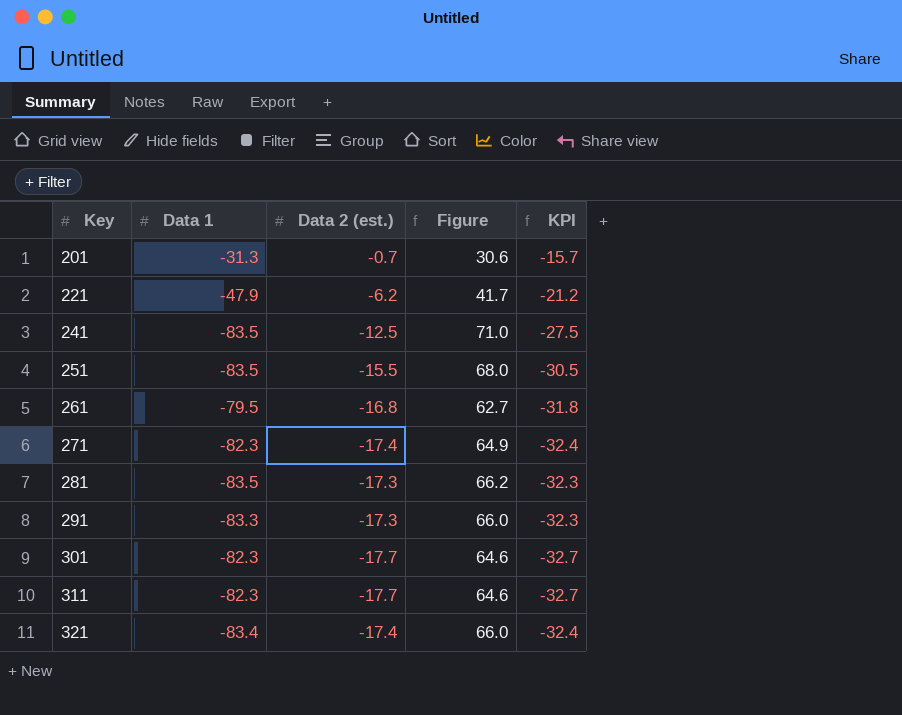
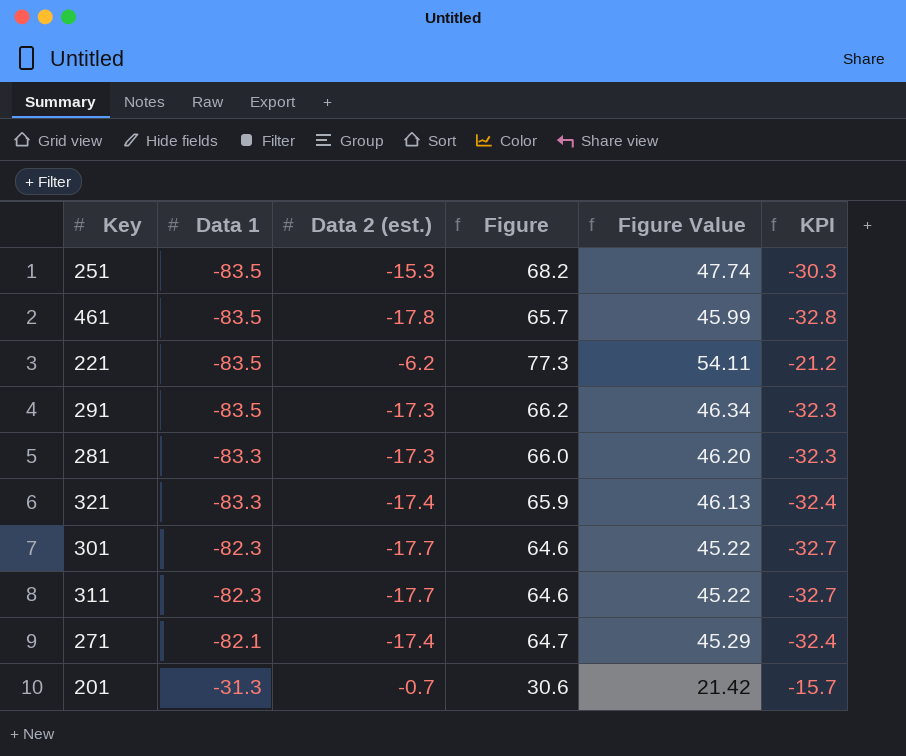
row order: Key ascending -> Data 1 ascending
column Figure Value | formula: none -> [Figure] * 0.7
row 241: -83.5 | -12.5 | 71.0 | -27.5 -> none
row 261: -79.5 | -16.8 | 62.7 | -31.8 -> none
251 | Data 2 (est.): -15.5 -> -15.3
251 | Figure: 68.0 -> 68.2
251 | KPI: -30.5 -> -30.3
row 461: none -> -83.5 | -17.8 | 65.7 | 45.99 | -32.8
221 | Data 1: -47.9 -> -83.5
221 | Figure: 41.7 -> 77.3
291 | Data 1: -83.3 -> -83.5
291 | Figure: 66.0 -> 66.2
281 | Data 1: -83.5 -> -83.3
281 | Figure: 66.2 -> 66.0
321 | Data 1: -83.4 -> -83.3
321 | Figure: 66.0 -> 65.9
271 | Data 1: -82.3 -> -82.1
271 | Figure: 64.9 -> 64.7

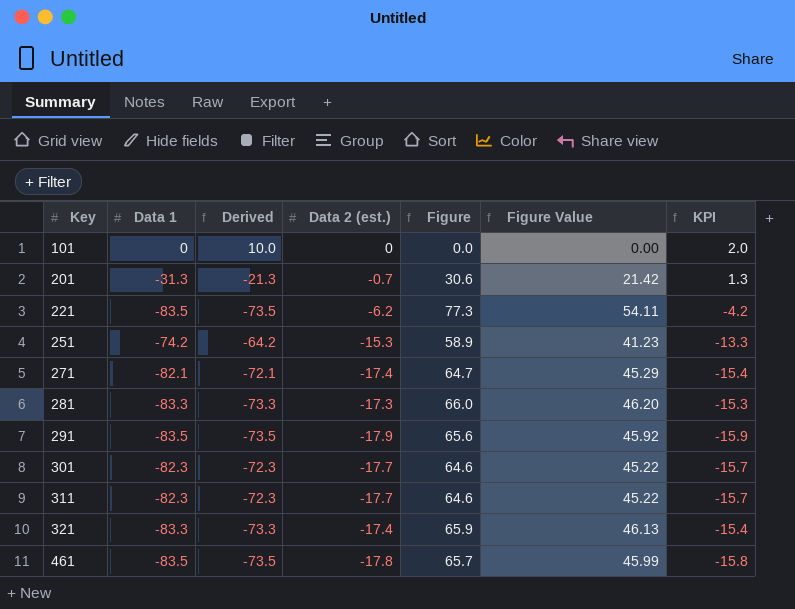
row order: Data 1 ascending -> Key ascending
column Derived | formula: none -> [Data 1] + 10
column KPI | formula: [Data 2 (est.)] - 15 -> [Data 2 (est.)] + 2
row 101: none -> 0 | 10.0 | 0 | 0.0 | 0.00 | 2.0
251 | Data 1: -83.5 -> -74.2
251 | Figure: 68.2 -> 58.9
251 | Figure Value: 47.74 -> 41.23
291 | Data 2 (est.): -17.3 -> -17.9
291 | Figure: 66.2 -> 65.6
291 | Figure Value: 46.34 -> 45.92

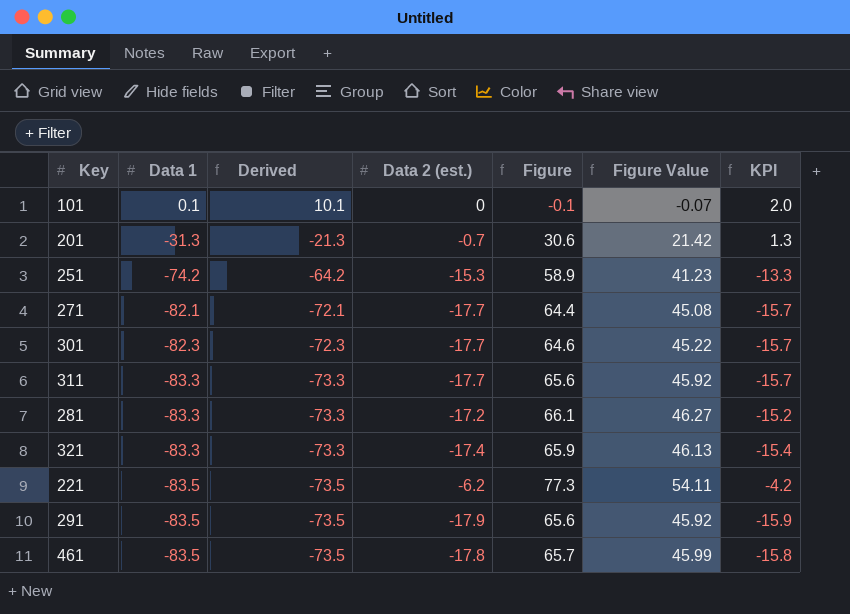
row order: Key ascending -> Data 1 descending
101 | Data 1: 0 -> 0.1
101 | Derived: 10.0 -> 10.1
101 | Figure: 0.0 -> -0.1
101 | Figure Value: 0.00 -> -0.07
271 | Data 2 (est.): -17.4 -> -17.7
271 | Figure: 64.7 -> 64.4
271 | Figure Value: 45.29 -> 45.08
271 | KPI: -15.4 -> -15.7
311 | Data 1: -82.3 -> -83.3
311 | Derived: -72.3 -> -73.3
311 | Figure: 64.6 -> 65.6
311 | Figure Value: 45.22 -> 45.92
281 | Data 2 (est.): -17.3 -> -17.2
281 | Figure: 66.0 -> 66.1
281 | Figure Value: 46.20 -> 46.27
281 | KPI: -15.3 -> -15.2

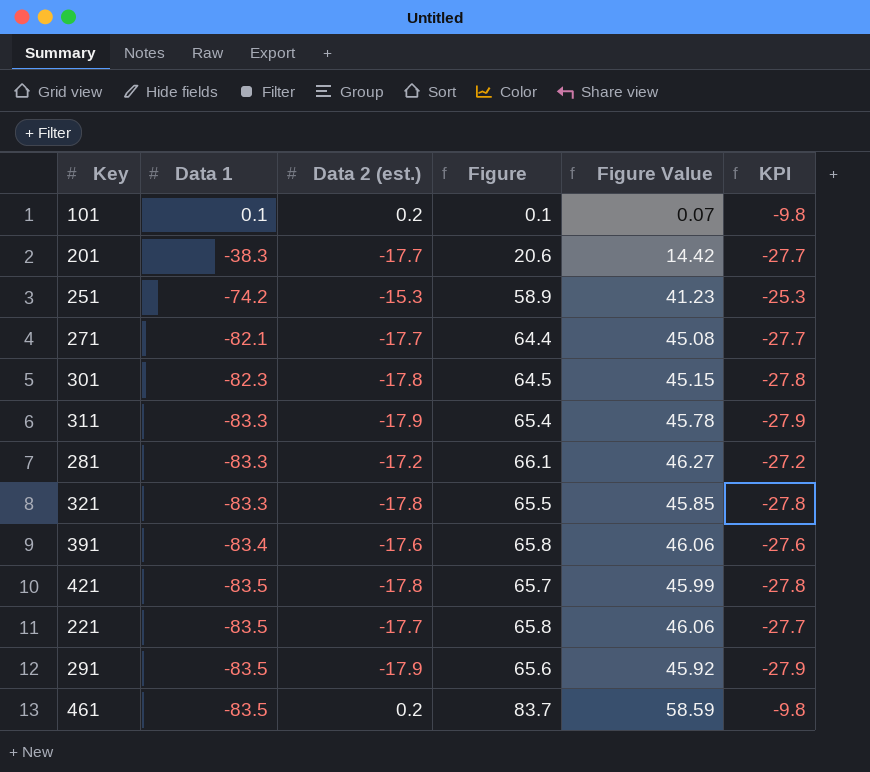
column Derived | formula: [Data 1] + 10 -> none
column KPI | formula: [Data 2 (est.)] + 2 -> [Data 2 (est.)] - 10
101 | Data 2 (est.): 0 -> 0.2
101 | Figure: -0.1 -> 0.1
101 | Figure Value: -0.07 -> 0.07
201 | Data 1: -31.3 -> -38.3
201 | Data 2 (est.): -0.7 -> -17.7
201 | Figure: 30.6 -> 20.6
201 | Figure Value: 21.42 -> 14.42
301 | Data 2 (est.): -17.7 -> -17.8
301 | Figure: 64.6 -> 64.5
301 | Figure Value: 45.22 -> 45.15
311 | Data 2 (est.): -17.7 -> -17.9
311 | Figure: 65.6 -> 65.4
311 | Figure Value: 45.92 -> 45.78
321 | Data 2 (est.): -17.4 -> -17.8
321 | Figure: 65.9 -> 65.5
321 | Figure Value: 46.13 -> 45.85
row 391: none -> -83.4 | -17.6 | 65.8 | 46.06 | -27.6
row 421: none -> -83.5 | -17.8 | 65.7 | 45.99 | -27.8
221 | Data 2 (est.): -6.2 -> -17.7
221 | Figure: 77.3 -> 65.8
221 | Figure Value: 54.11 -> 46.06
461 | Data 2 (est.): -17.8 -> 0.2
461 | Figure: 65.7 -> 83.7
461 | Figure Value: 45.99 -> 58.59

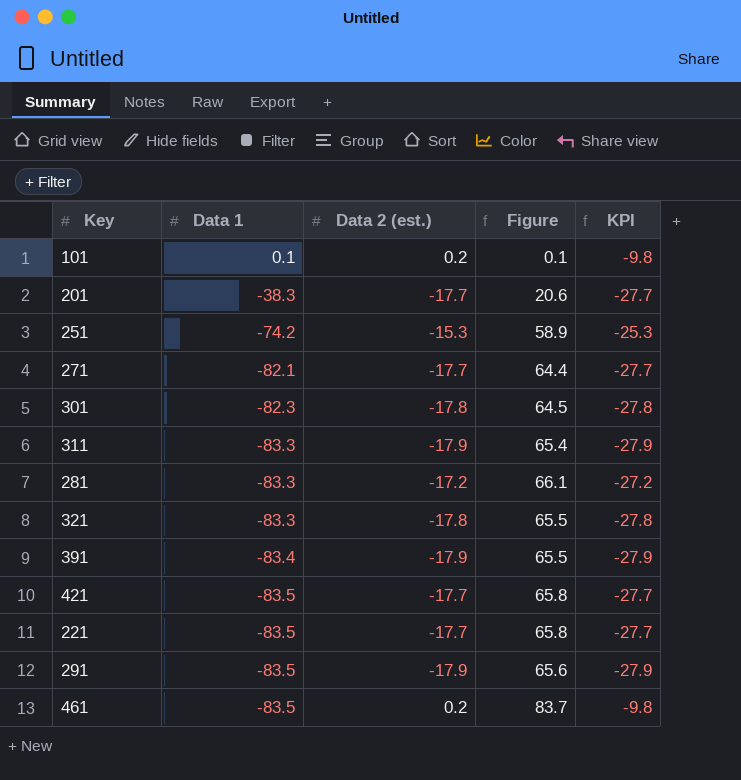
column Figure Value | formula: [Figure] * 0.7 -> none
391 | Data 2 (est.): -17.6 -> -17.9
391 | Figure: 65.8 -> 65.5
391 | KPI: -27.6 -> -27.9
421 | Data 2 (est.): -17.8 -> -17.7
421 | Figure: 65.7 -> 65.8
421 | KPI: -27.8 -> -27.7

